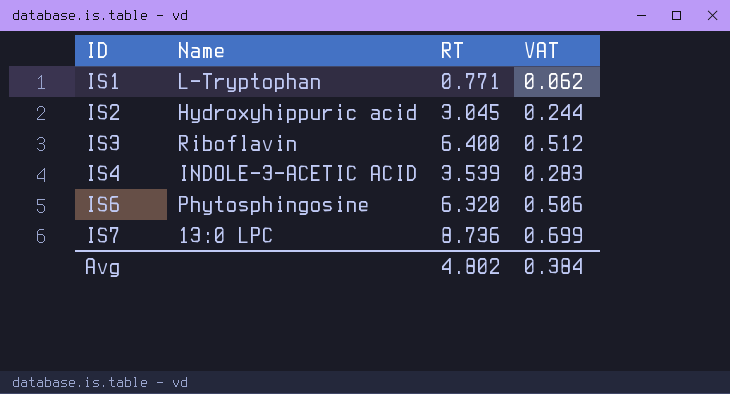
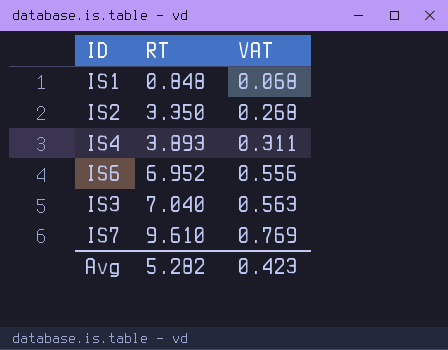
row order: ID ascending -> RT ascending
column Name | position: 2 -> none
IS1 | RT: 0.771 -> 0.848
IS1 | VAT: 0.062 -> 0.068
IS2 | RT: 3.045 -> 3.350
IS2 | VAT: 0.244 -> 0.268
IS4 | RT: 3.539 -> 3.893
IS4 | VAT: 0.283 -> 0.311
IS6 | RT: 6.320 -> 6.952
IS6 | VAT: 0.506 -> 0.556
IS3 | RT: 6.400 -> 7.040
IS3 | VAT: 0.512 -> 0.563
IS7 | RT: 8.736 -> 9.610
IS7 | VAT: 0.699 -> 0.769
Avg | RT: 4.802 -> 5.282
Avg | VAT: 0.384 -> 0.423

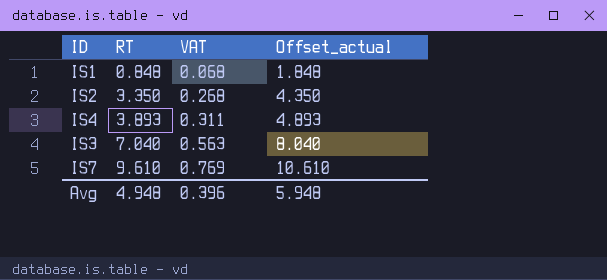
column Offset_actual | formula: none -> [RT] + 1
row IS6: 6.952 | 0.556 -> none
Avg | RT: 5.282 -> 4.948
Avg | VAT: 0.423 -> 0.396

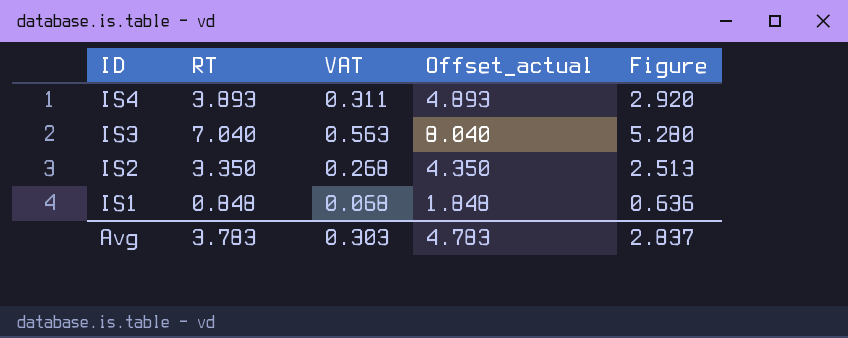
row order: RT ascending -> ID descending
column Figure | formula: none -> [RT] * 0.75
row IS7: 9.610 | 0.769 | 10.610 -> none
Avg | RT: 4.948 -> 3.783
Avg | VAT: 0.396 -> 0.303
Avg | Offset_actual: 5.948 -> 4.783

